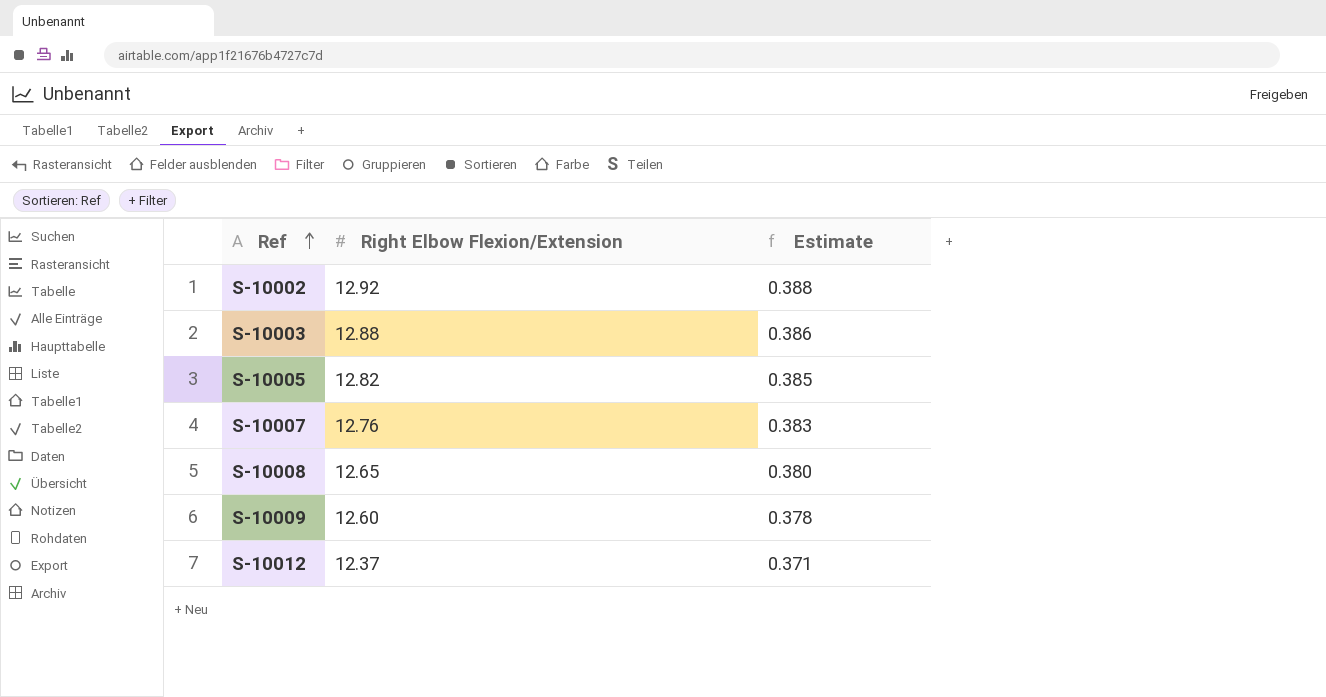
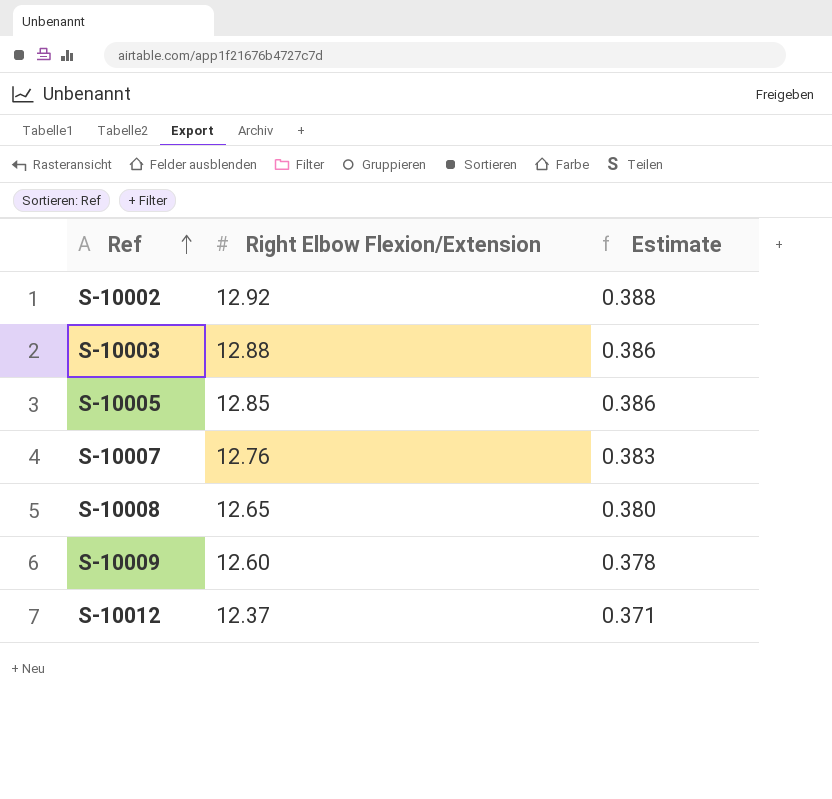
S-10005 | Right Elbow Flexion/Extension: 12.82 -> 12.85
S-10005 | Estimate: 0.385 -> 0.386

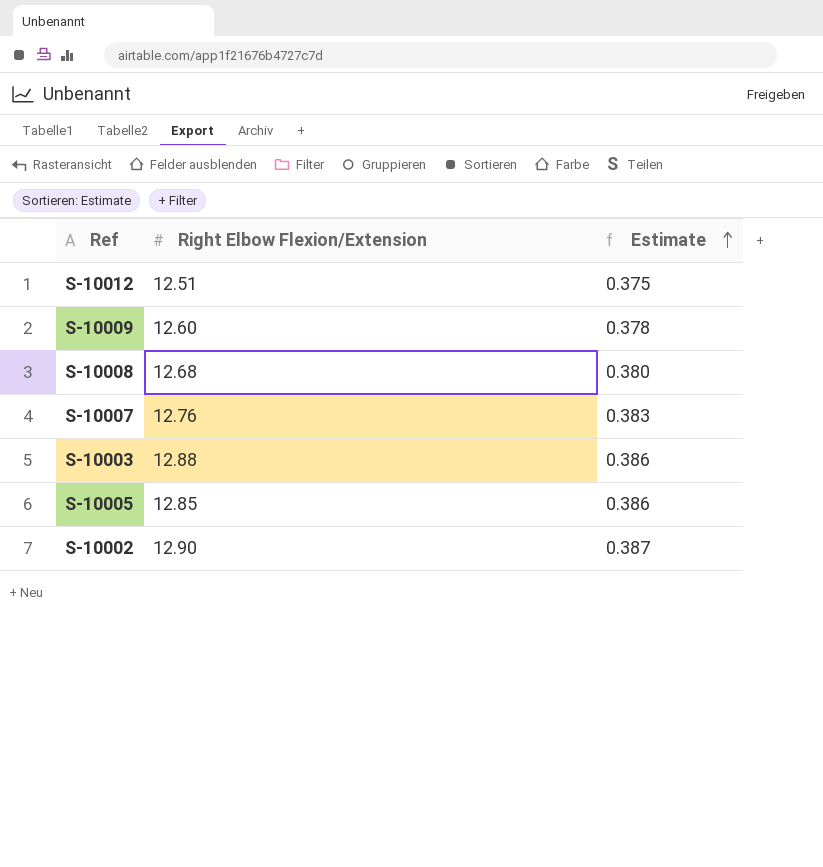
row order: Ref ascending -> Estimate ascending
S-10012 | Right Elbow Flexion/Extension: 12.37 -> 12.51
S-10012 | Estimate: 0.371 -> 0.375
S-10008 | Right Elbow Flexion/Extension: 12.65 -> 12.68
S-10002 | Right Elbow Flexion/Extension: 12.92 -> 12.90
S-10002 | Estimate: 0.388 -> 0.387

